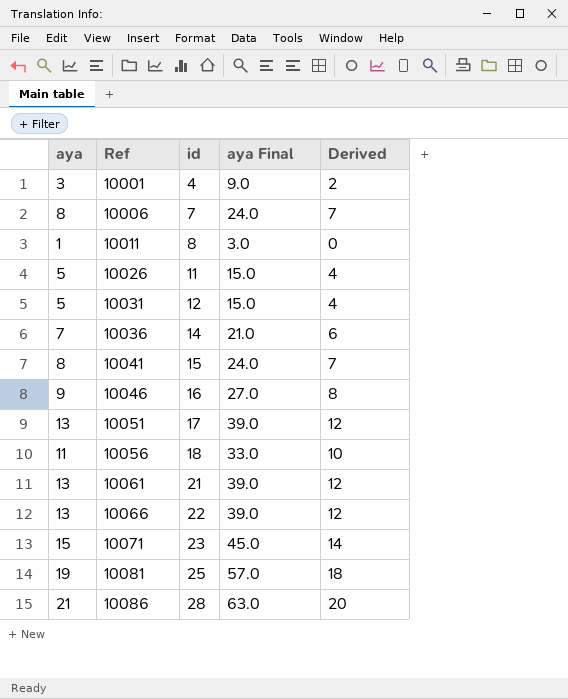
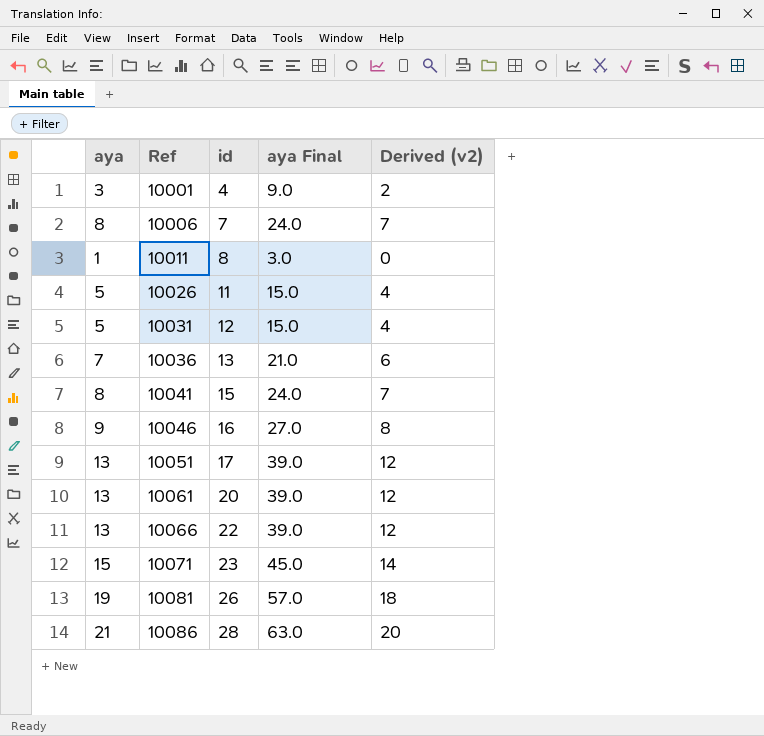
column name: Derived -> Derived (v2)
row 10056: 11 | 18 | 33.0 | 10 -> none
10036 | id: 14 -> 13
10061 | id: 21 -> 20
10081 | id: 25 -> 26

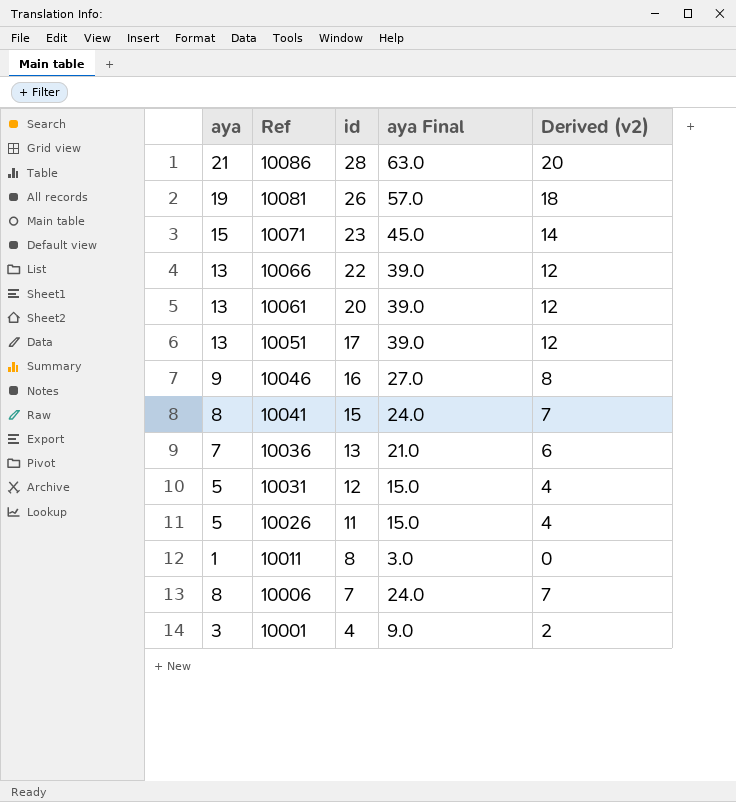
row order: Ref ascending -> Ref descending

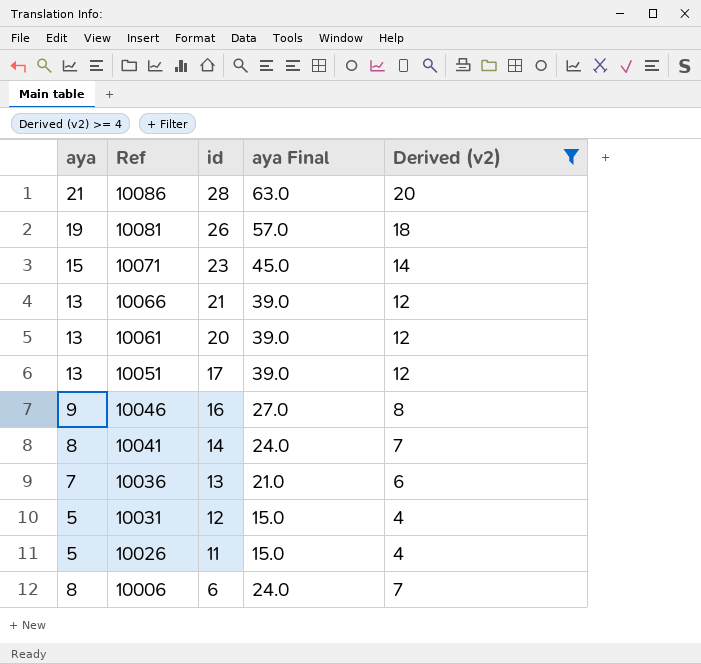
filter: none -> Derived (v2) >= 4
10066 | id: 22 -> 21
10041 | id: 15 -> 14
10006 | id: 7 -> 6

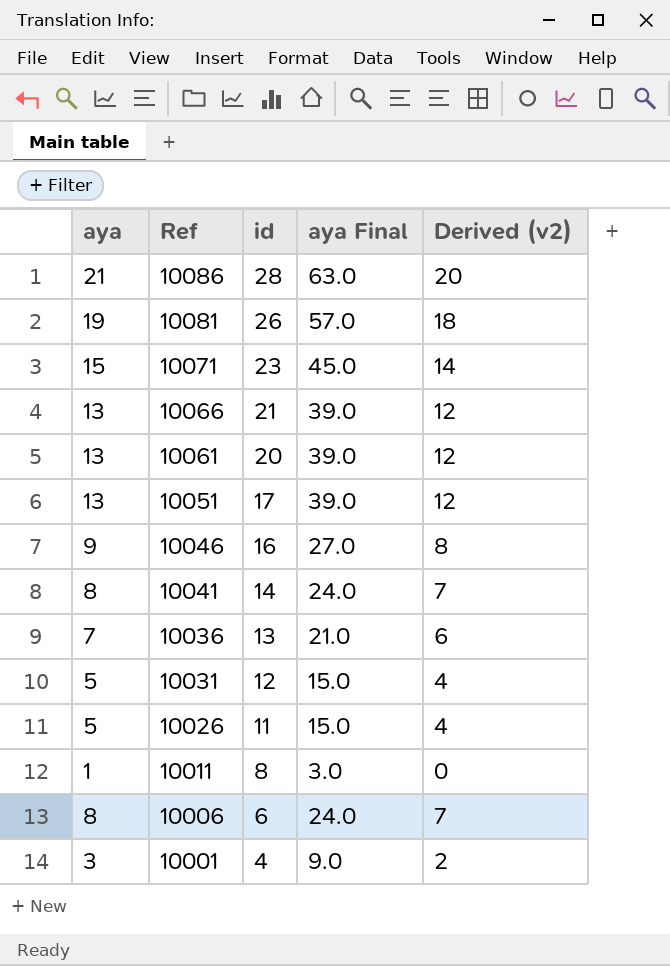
filter: Derived (v2) >= 4 -> none

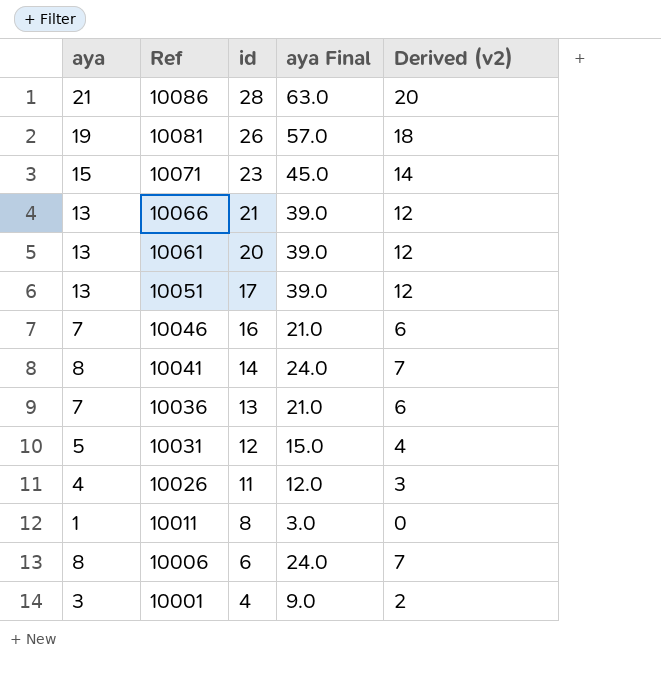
10046 | aya: 9 -> 7
10046 | aya Final: 27.0 -> 21.0
10046 | Derived (v2): 8 -> 6
10026 | aya: 5 -> 4
10026 | aya Final: 15.0 -> 12.0
10026 | Derived (v2): 4 -> 3

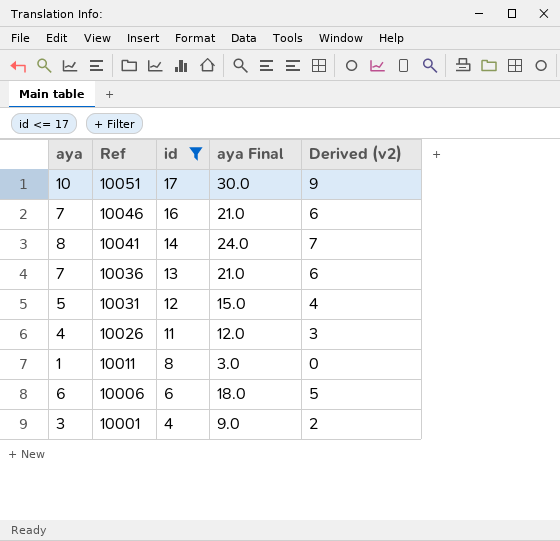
filter: none -> id <= 17
10051 | aya: 13 -> 10
10051 | aya Final: 39.0 -> 30.0
10051 | Derived (v2): 12 -> 9
10006 | aya: 8 -> 6
10006 | aya Final: 24.0 -> 18.0
10006 | Derived (v2): 7 -> 5

